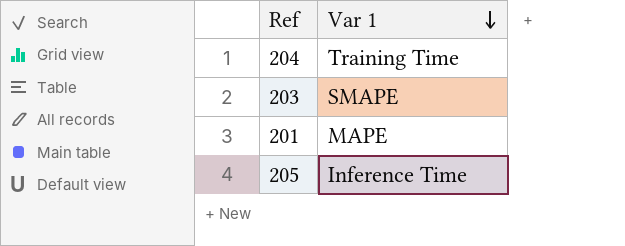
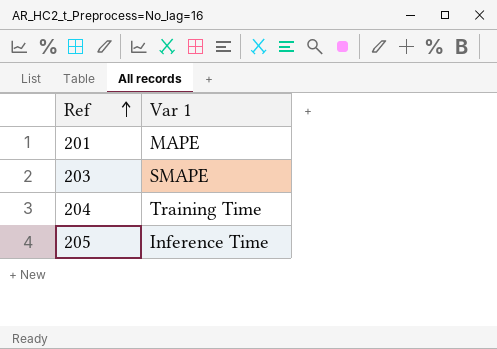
row order: Var 1 descending -> Ref ascending

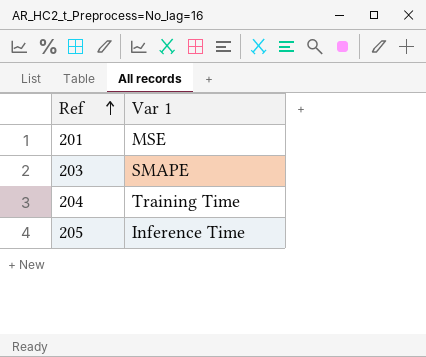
201 | Var 1: MAPE -> MSE

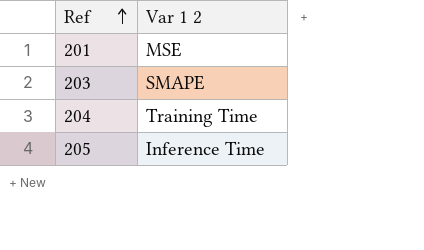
column name: Var 1 -> Var 1 2

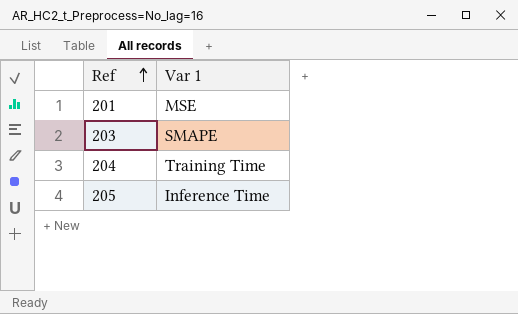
column name: Var 1 2 -> Var 1

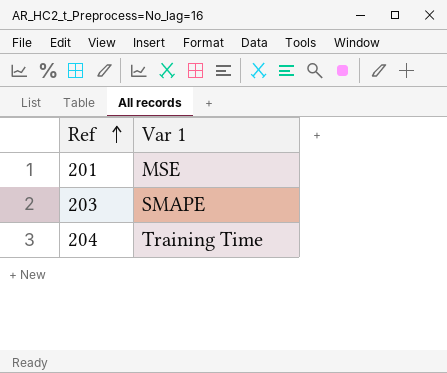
row 205: Inference Time -> none

